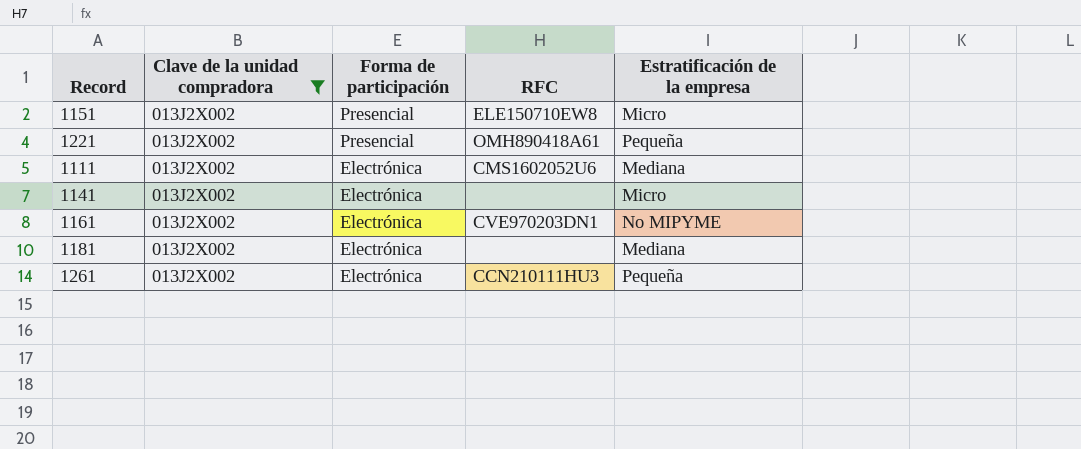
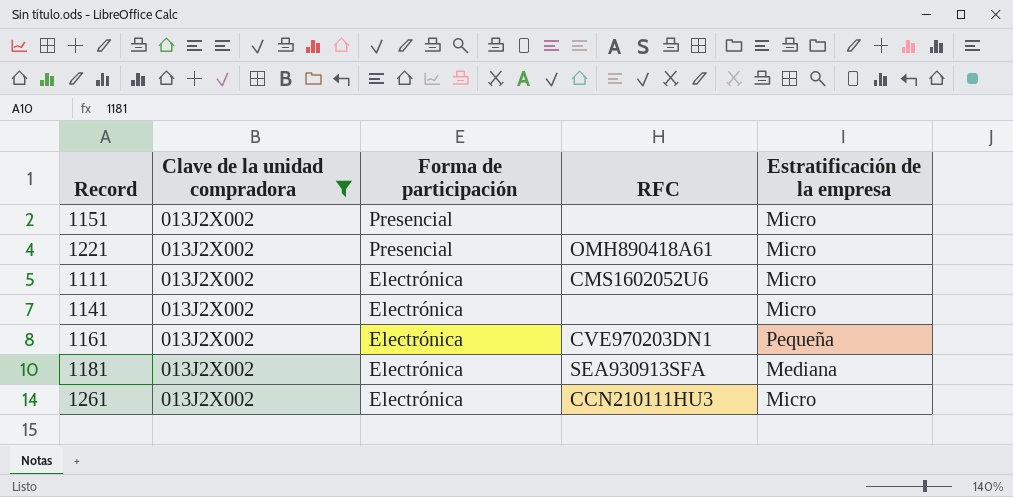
1151 | RFC: ELE150710EW8 -> none
1221 | Estratificación de la empresa: Pequeña -> Micro
1111 | Estratificación de la empresa: Mediana -> Micro
1161 | Estratificación de la empresa: No MIPYME -> Pequeña
1181 | RFC: none -> SEA930913SFA
1261 | Estratificación de la empresa: Pequeña -> Micro

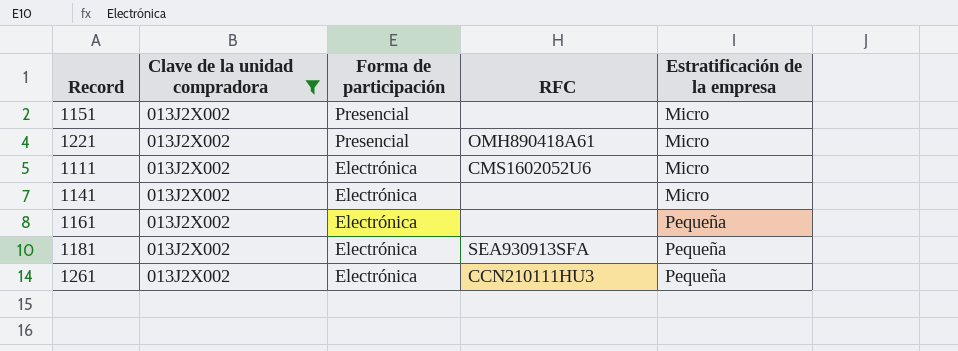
1161 | RFC: CVE970203DN1 -> none
1181 | Estratificación de la empresa: Mediana -> Pequeña
1261 | Estratificación de la empresa: Micro -> Pequeña

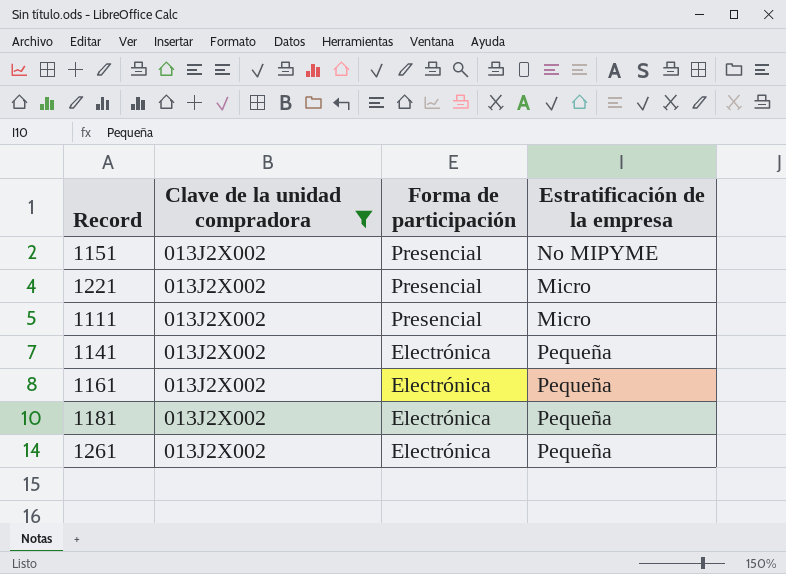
column RFC | position: 4 -> none
1151 | Estratificación de la empresa: Micro -> No MIPYME
1111 | Forma de participación: Electrónica -> Presencial
1141 | Estratificación de la empresa: Micro -> Pequeña

